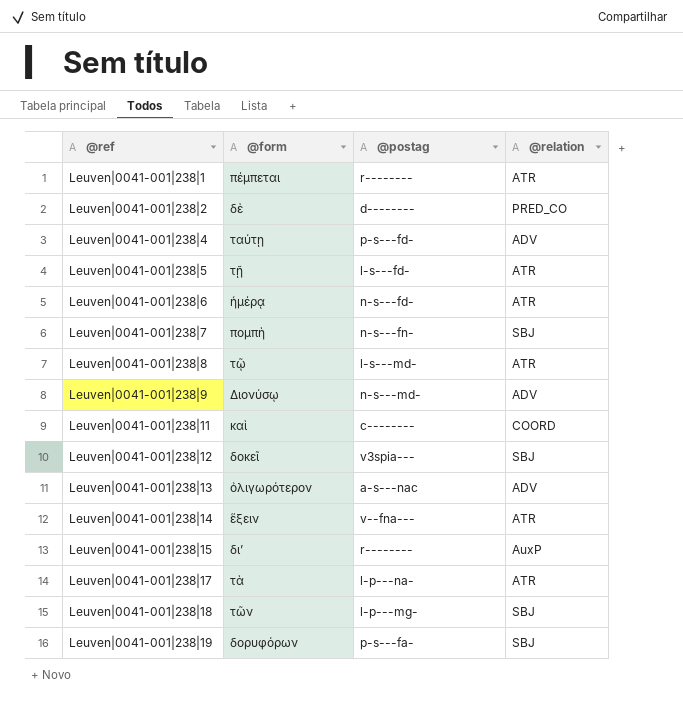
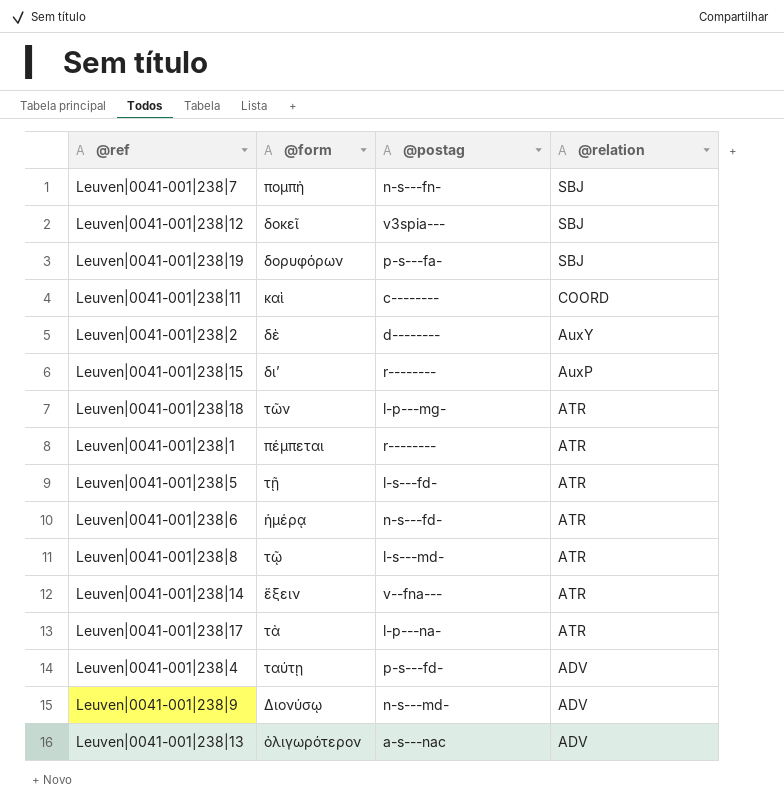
row order: @ref ascending -> @relation descending
Leuven|0041-001|238|2 | @relation: PRED_CO -> AuxY
Leuven|0041-001|238|18 | @relation: SBJ -> ATR

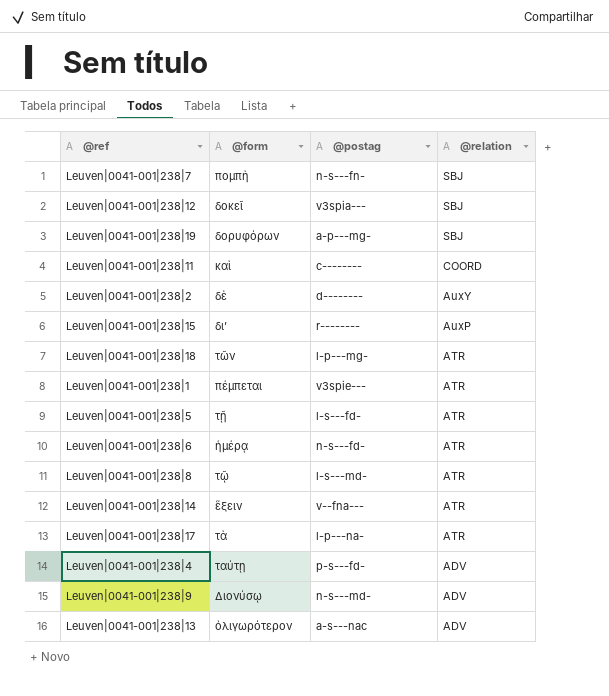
Leuven|0041-001|238|19 | @postag: p-s---fa- -> a-p---mg-
Leuven|0041-001|238|1 | @postag: r-------- -> v3spie---

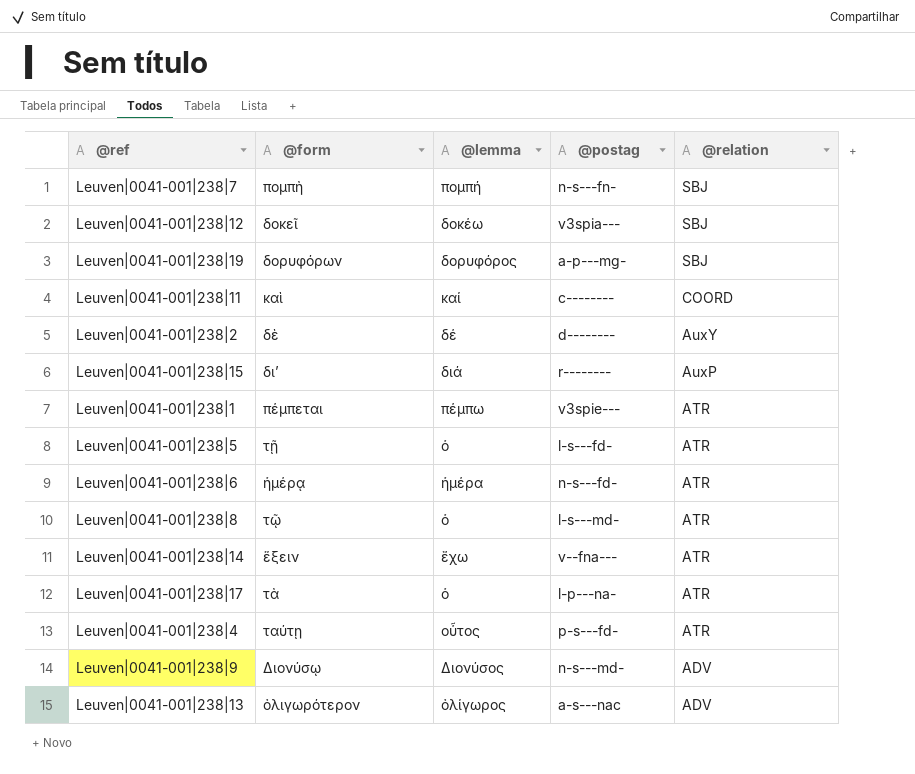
column @lemma | position: none -> 3
row Leuven|0041-001|238|18: τῶν | l-p---mg- | ATR -> none
Leuven|0041-001|238|4 | @relation: ADV -> ATR

